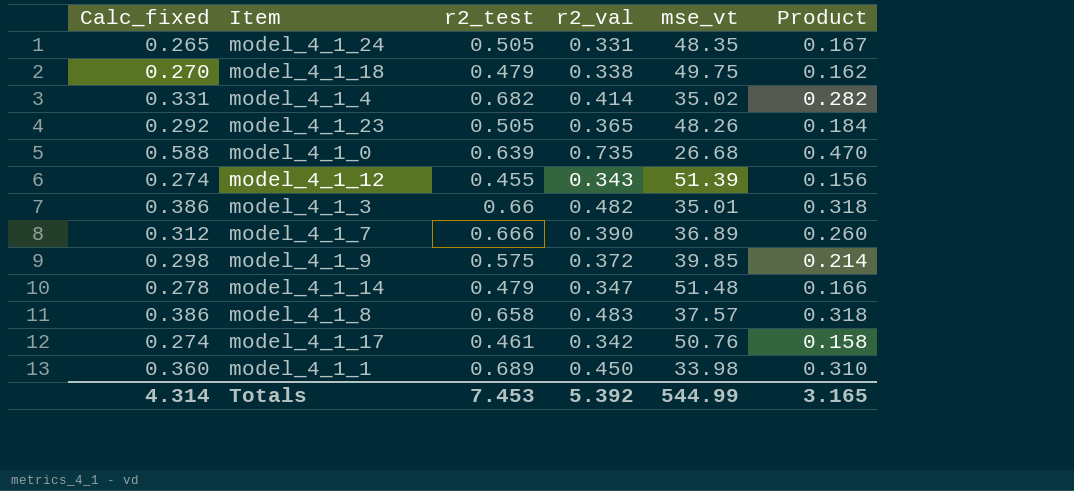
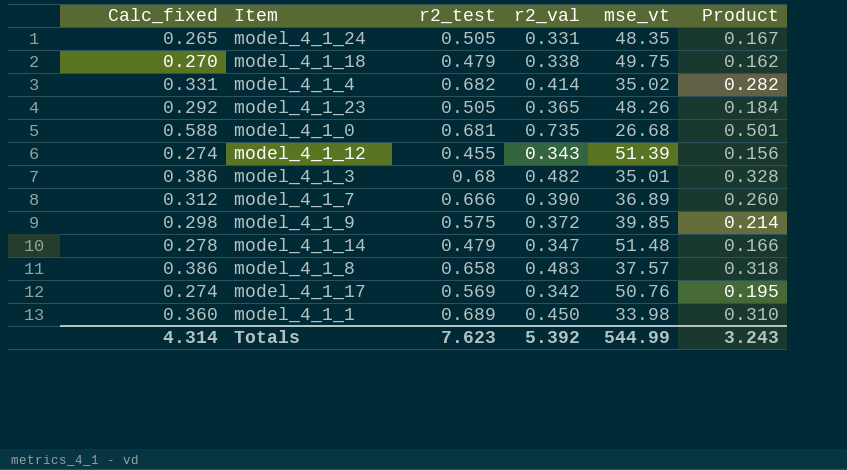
model_4_1_0 | r2_test: 0.639 -> 0.681
model_4_1_0 | Product: 0.470 -> 0.501
model_4_1_3 | r2_test: 0.66 -> 0.68
model_4_1_3 | Product: 0.318 -> 0.328
model_4_1_17 | r2_test: 0.461 -> 0.569
model_4_1_17 | Product: 0.158 -> 0.195
Totals | r2_test: 7.453 -> 7.623
Totals | Product: 3.165 -> 3.243

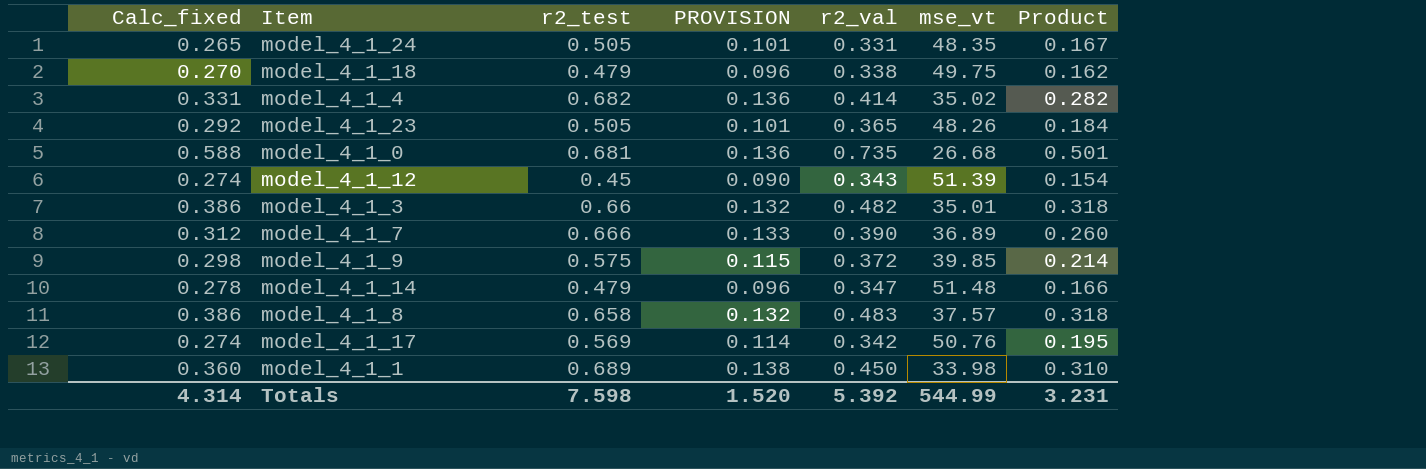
column PROVISION | formula: none -> [r2_test] * 0.2
model_4_1_12 | r2_test: 0.455 -> 0.45
model_4_1_12 | Product: 0.156 -> 0.154
model_4_1_3 | r2_test: 0.68 -> 0.66
model_4_1_3 | Product: 0.328 -> 0.318
Totals | r2_test: 7.623 -> 7.598
Totals | Product: 3.243 -> 3.231

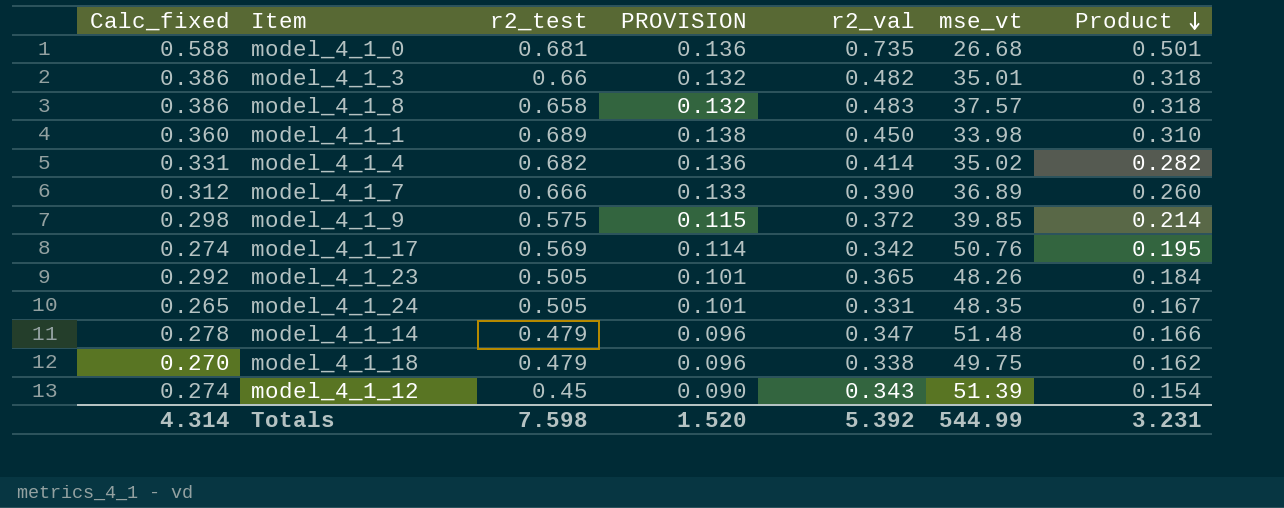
row order: none -> Product descending

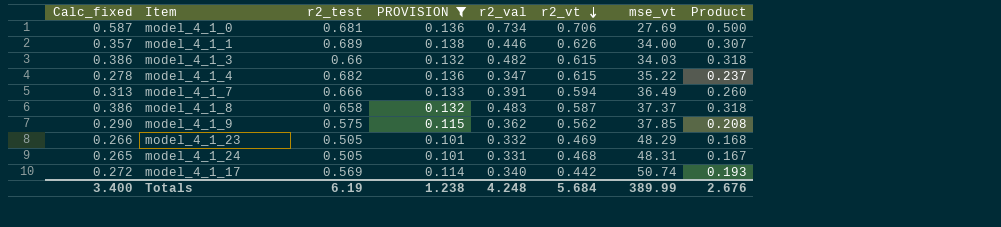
filter: none -> PROVISION >= 0.101
row order: Product descending -> r2_vt descending
column r2_vt | position: none -> 6
model_4_1_0 | Calc_fixed: 0.588 -> 0.587
model_4_1_0 | r2_val: 0.735 -> 0.734
model_4_1_0 | mse_vt: 26.68 -> 27.69
model_4_1_0 | Product: 0.501 -> 0.500
model_4_1_1 | Calc_fixed: 0.360 -> 0.357
model_4_1_1 | r2_val: 0.450 -> 0.446
model_4_1_1 | mse_vt: 33.98 -> 34.00
model_4_1_1 | Product: 0.310 -> 0.307
model_4_1_3 | mse_vt: 35.01 -> 34.03
model_4_1_4 | Calc_fixed: 0.331 -> 0.278
model_4_1_4 | r2_val: 0.414 -> 0.347
model_4_1_4 | mse_vt: 35.02 -> 35.22
model_4_1_4 | Product: 0.282 -> 0.237
model_4_1_7 | Calc_fixed: 0.312 -> 0.313
model_4_1_7 | r2_val: 0.390 -> 0.391
model_4_1_7 | mse_vt: 36.89 -> 36.49
model_4_1_8 | mse_vt: 37.57 -> 37.37
model_4_1_9 | Calc_fixed: 0.298 -> 0.290
model_4_1_9 | r2_val: 0.372 -> 0.362
model_4_1_9 | mse_vt: 39.85 -> 37.85
model_4_1_9 | Product: 0.214 -> 0.208
model_4_1_23 | Calc_fixed: 0.292 -> 0.266
model_4_1_23 | r2_val: 0.365 -> 0.332
model_4_1_23 | mse_vt: 48.26 -> 48.29
model_4_1_23 | Product: 0.184 -> 0.168
model_4_1_24 | mse_vt: 48.35 -> 48.31
model_4_1_17 | Calc_fixed: 0.274 -> 0.272
model_4_1_17 | r2_val: 0.342 -> 0.340
model_4_1_17 | mse_vt: 50.76 -> 50.74
model_4_1_17 | Product: 0.195 -> 0.193
Totals | Calc_fixed: 4.314 -> 3.400
Totals | r2_test: 7.598 -> 6.19
Totals | PROVISION: 1.520 -> 1.238
Totals | r2_val: 5.392 -> 4.248
Totals | mse_vt: 544.99 -> 389.99
Totals | Product: 3.231 -> 2.676

